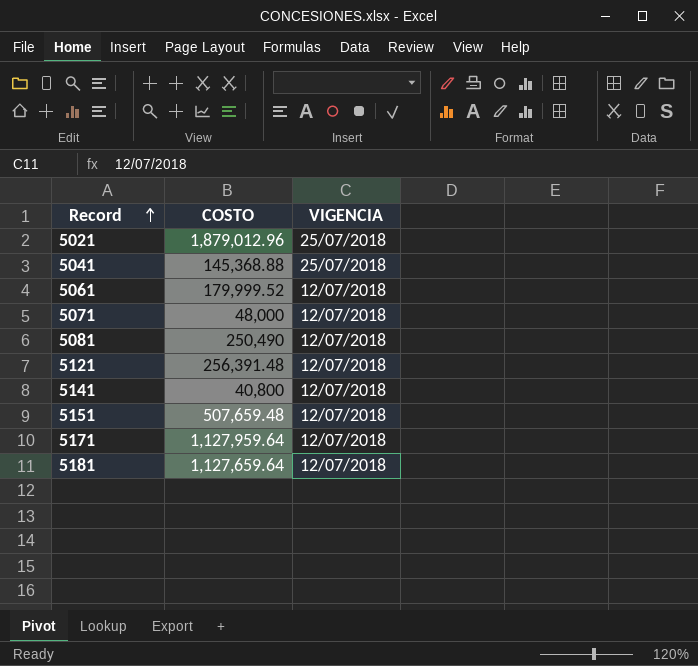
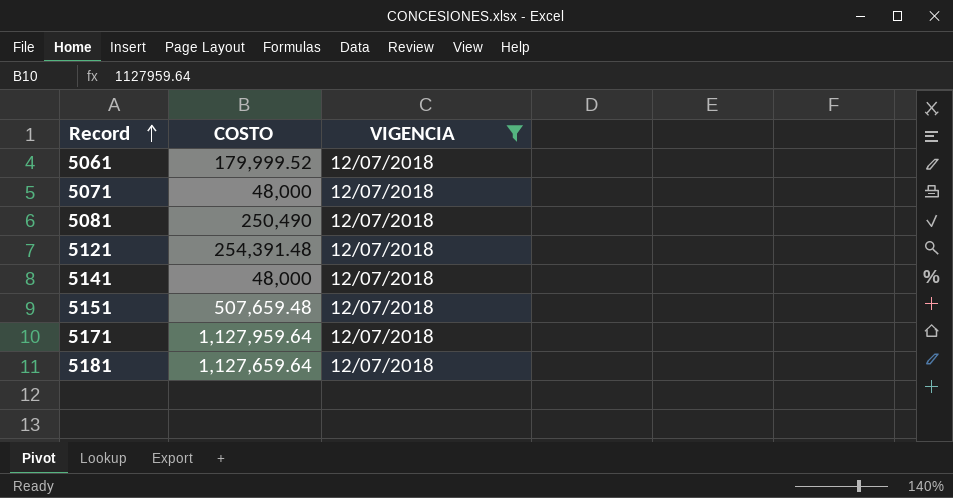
filter: none -> VIGENCIA = 12/07/2018
5121 | COSTO: 256,391.48 -> 254,391.48
5141 | COSTO: 40,800 -> 48,000

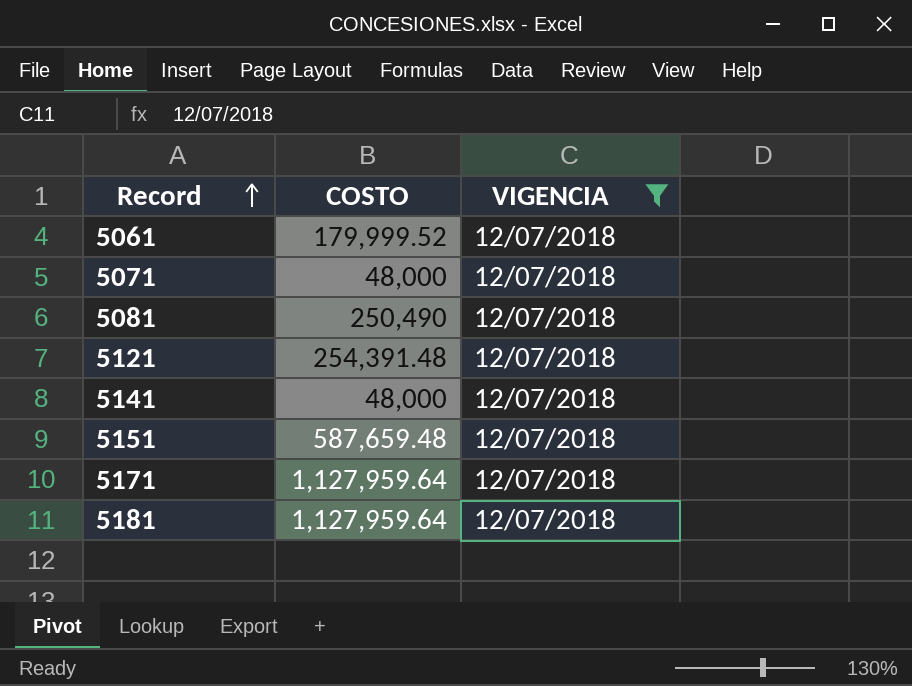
5151 | COSTO: 507,659.48 -> 587,659.48
5181 | COSTO: 1,127,659.64 -> 1,127,959.64

